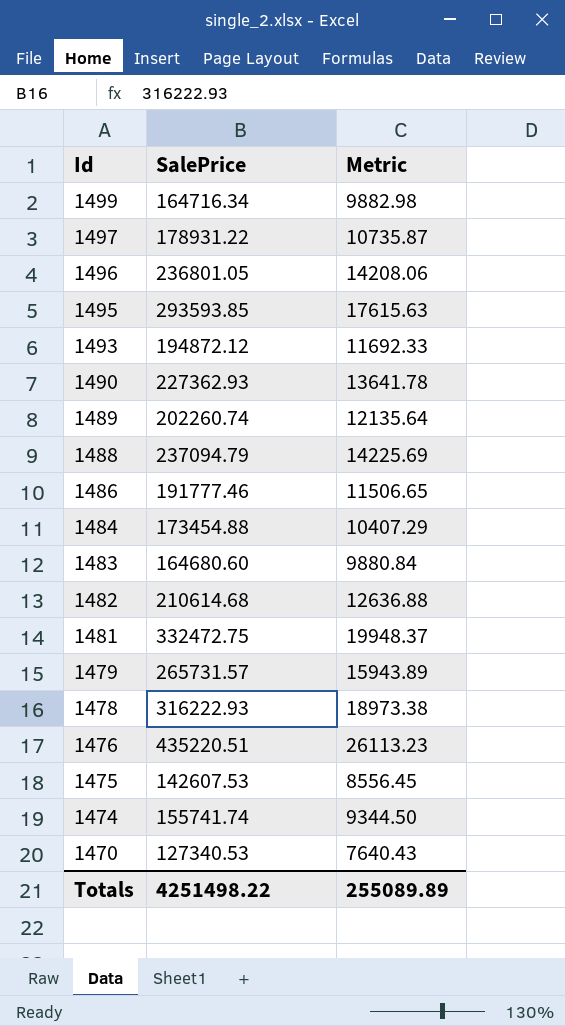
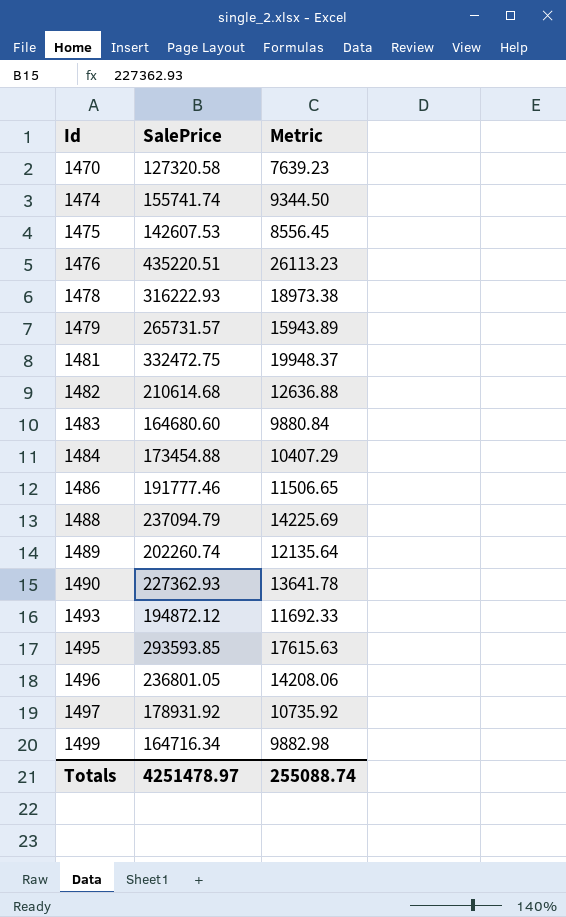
row order: Id descending -> Id ascending
1470 | SalePrice: 127340.53 -> 127320.58
1470 | Metric: 7640.43 -> 7639.23
1497 | SalePrice: 178931.22 -> 178931.92
1497 | Metric: 10735.87 -> 10735.92
Totals | SalePrice: 4251498.22 -> 4251478.97
Totals | Metric: 255089.89 -> 255088.74

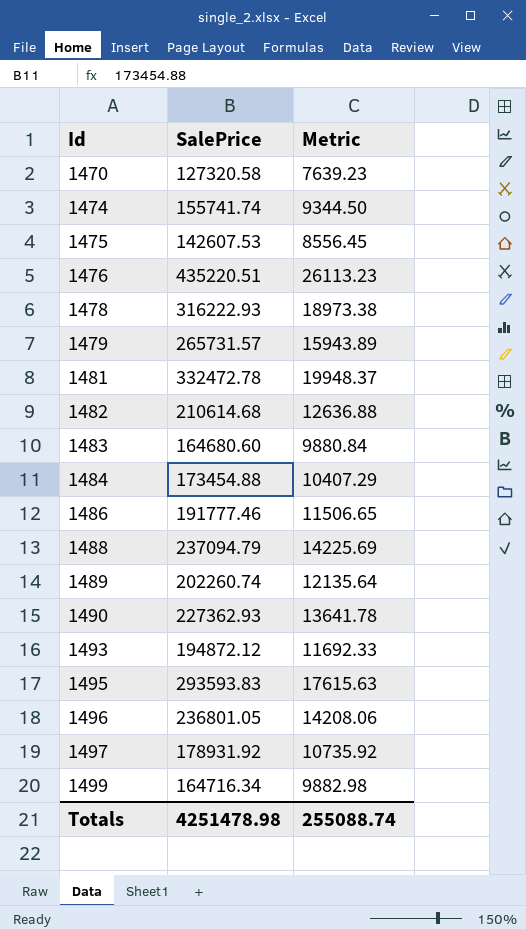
1481 | SalePrice: 332472.75 -> 332472.78
1495 | SalePrice: 293593.85 -> 293593.83
Totals | SalePrice: 4251478.97 -> 4251478.98

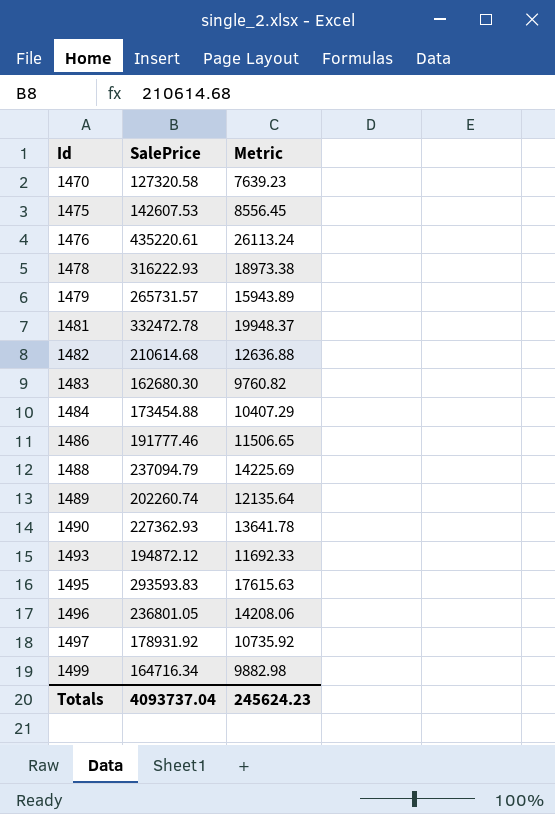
row 1474: 155741.74 | 9344.50 -> none
1476 | SalePrice: 435220.51 -> 435220.61
1476 | Metric: 26113.23 -> 26113.24
1483 | SalePrice: 164680.60 -> 162680.30
1483 | Metric: 9880.84 -> 9760.82
Totals | SalePrice: 4251478.98 -> 4093737.04
Totals | Metric: 255088.74 -> 245624.23

